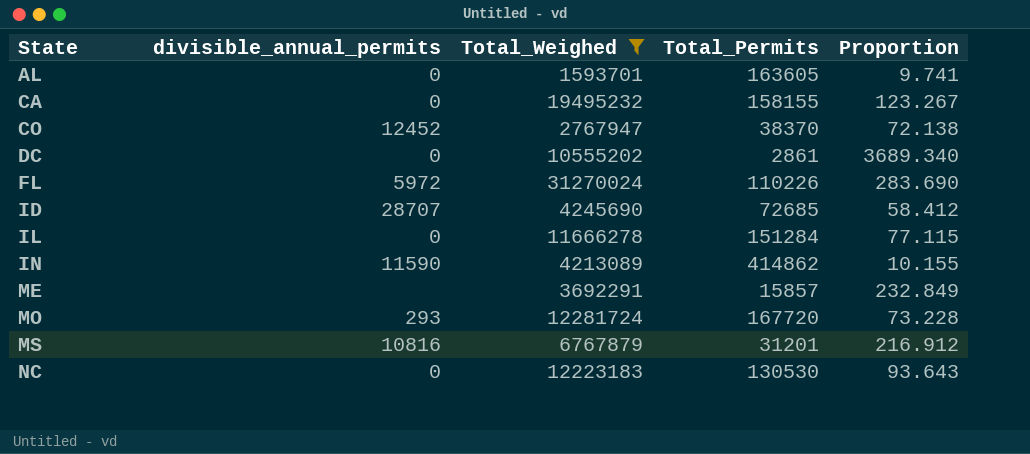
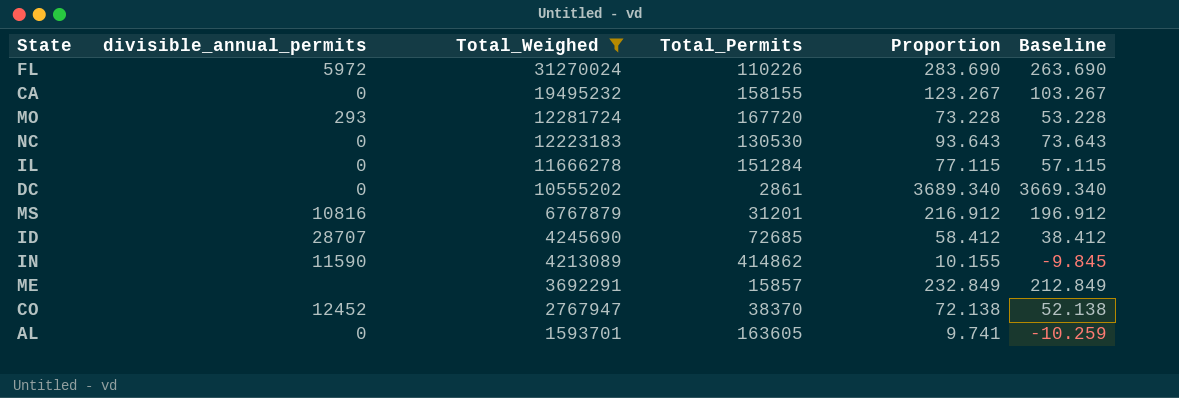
row order: State ascending -> Total_Weighed descending
column Baseline | formula: none -> [Proportion] - 20

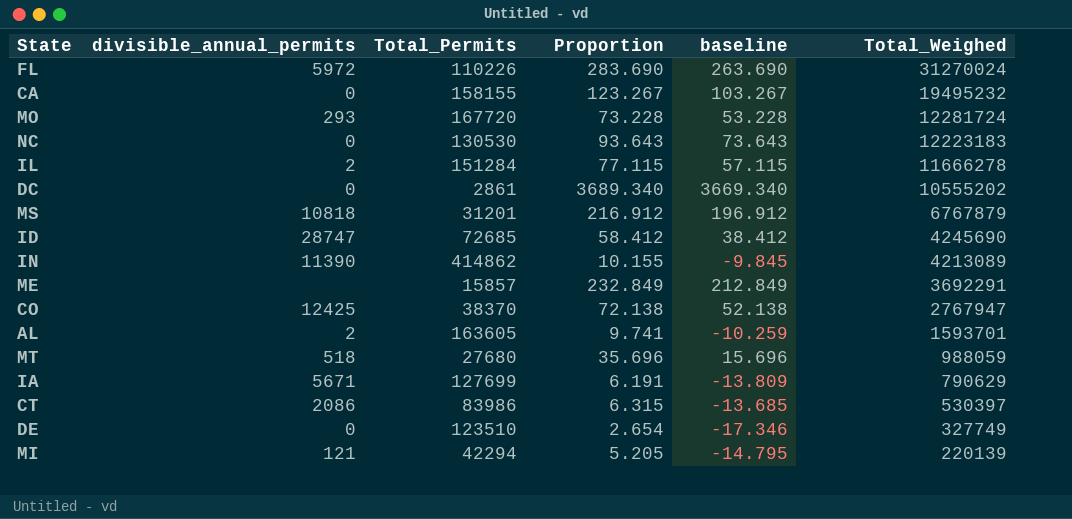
filter: Total_Weighed >= 1593701 -> none
column name: Baseline -> baseline
column Total_Weighed | position: 3 -> 6
IL | divisible_annual_permits: 0 -> 2
MS | divisible_annual_permits: 10816 -> 10818
ID | divisible_annual_permits: 28707 -> 28747
IN | divisible_annual_permits: 11590 -> 11390
CO | divisible_annual_permits: 12452 -> 12425
AL | divisible_annual_permits: 0 -> 2

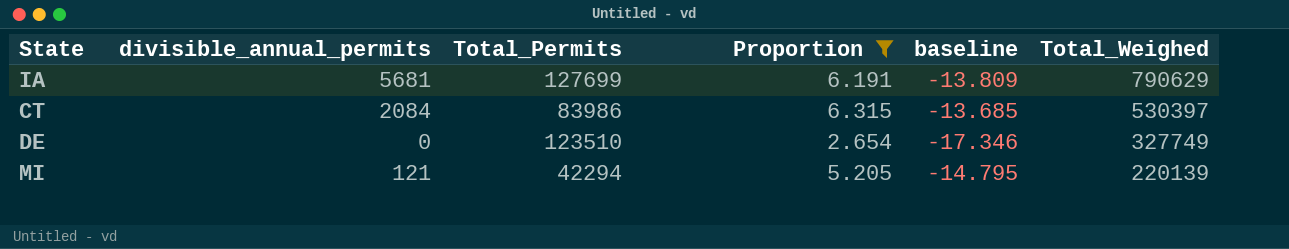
filter: none -> Proportion <= 6.315
IA | divisible_annual_permits: 5671 -> 5681
CT | divisible_annual_permits: 2086 -> 2084

